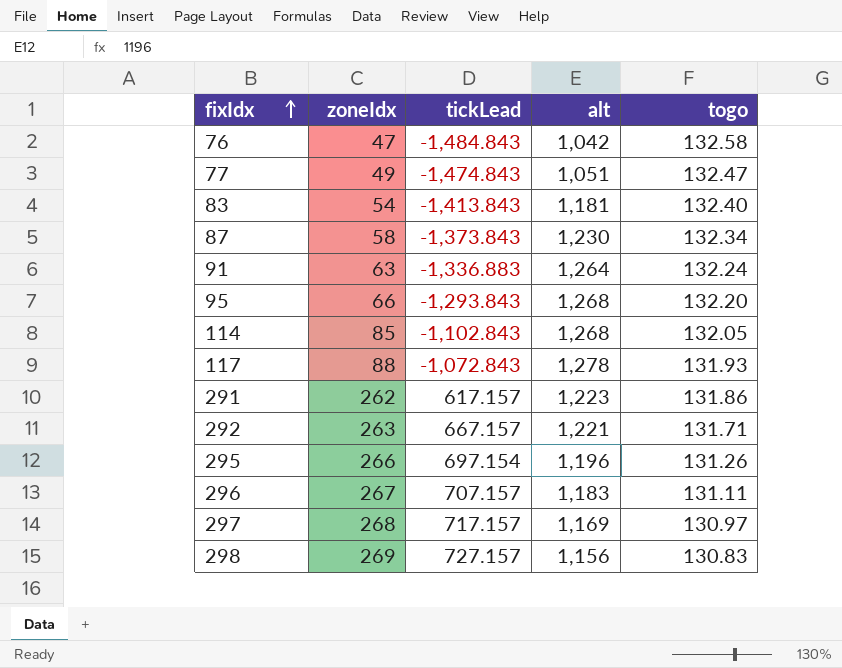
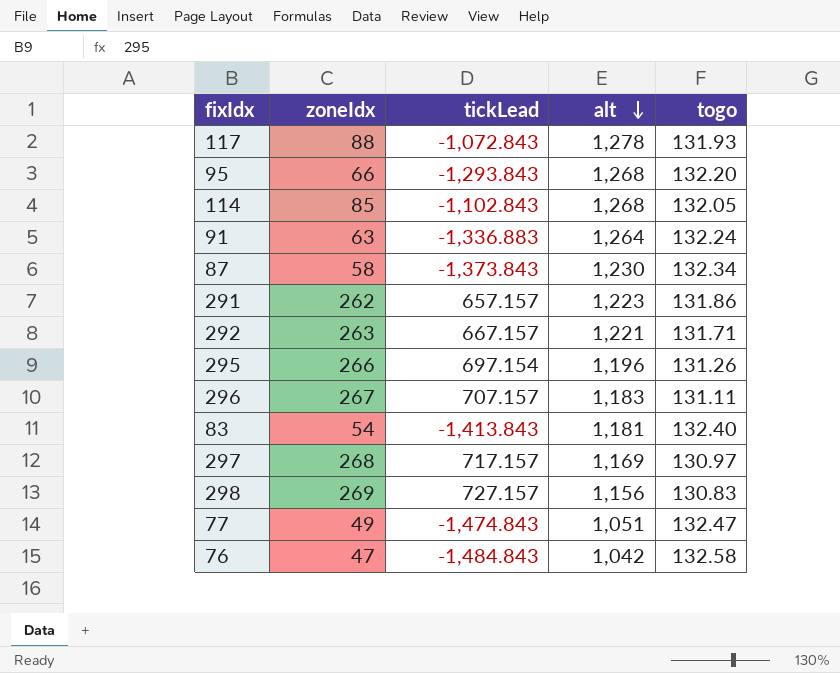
row order: fixIdx ascending -> alt descending
291 | tickLead: 617.157 -> 657.157

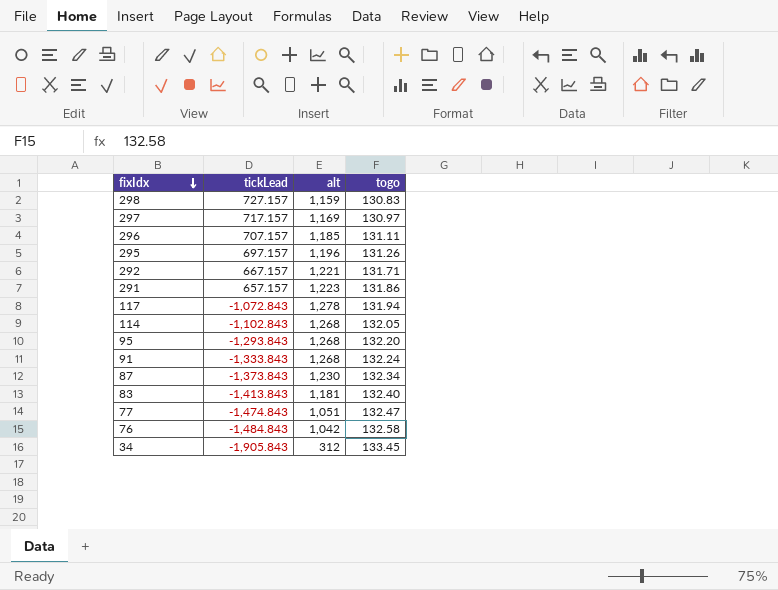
row order: alt descending -> fixIdx descending
column zoneIdx | position: 2 -> none
298 | alt: 1,156 -> 1,159
296 | alt: 1,183 -> 1,185
295 | tickLead: 697.154 -> 697.157
117 | togo: 131.93 -> 131.94
91 | tickLead: -1,336.883 -> -1,333.843
91 | alt: 1,264 -> 1,268
row 34: none -> -1,905.843 | 312 | 133.45

